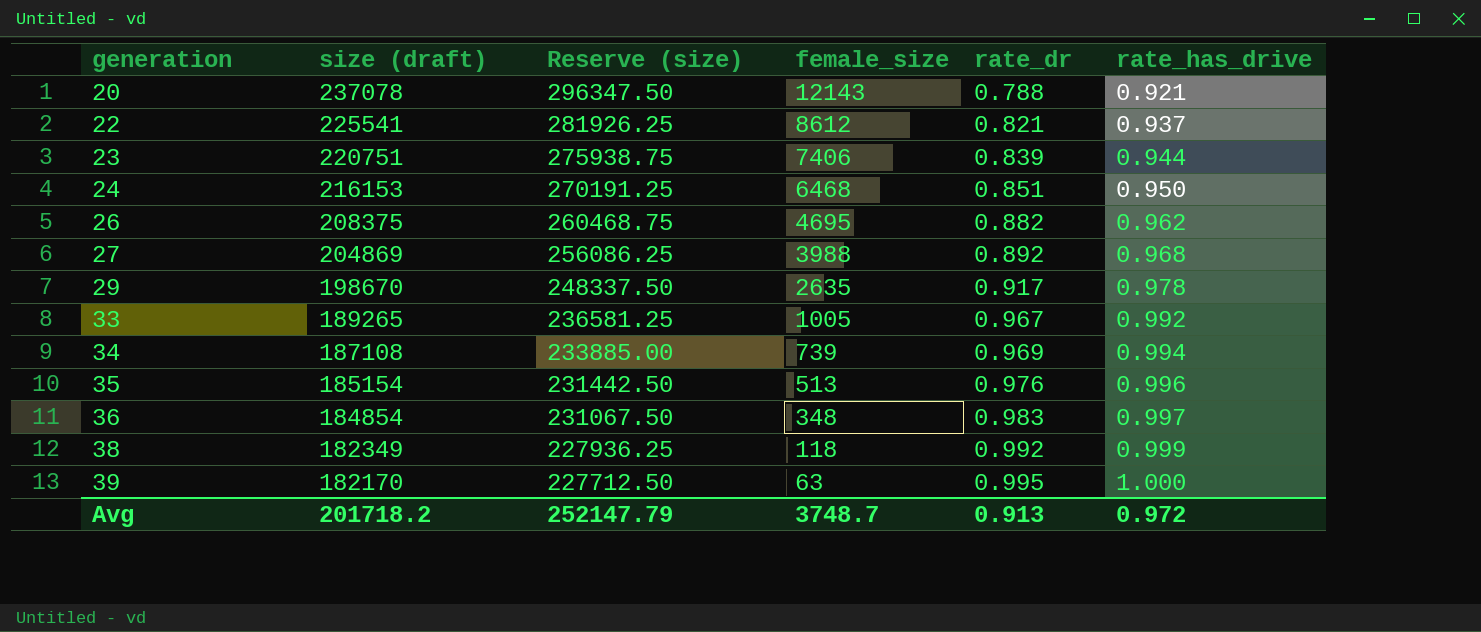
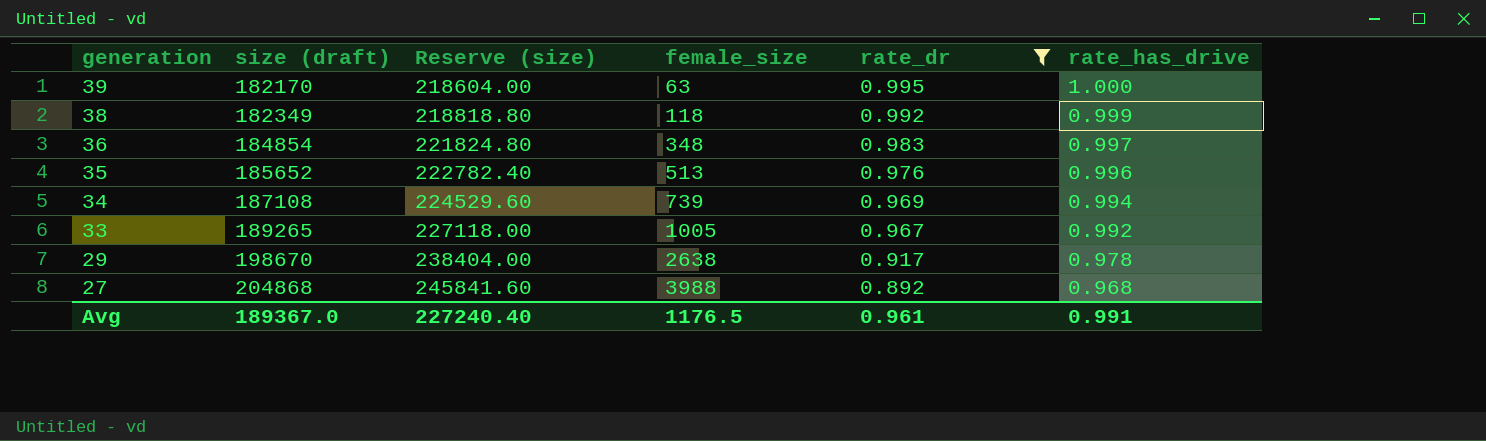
filter: none -> rate_dr >= 0.892
row order: generation ascending -> generation descending
column Reserve (size) | formula: [size (draft)] * 1.25 -> [size (draft)] * 1.2
35 | size (draft): 185154 -> 185652
29 | female_size: 2635 -> 2638
27 | size (draft): 204869 -> 204868
Avg | size (draft): 201718.2 -> 189367.0
Avg | Reserve (size): 252147.79 -> 227240.40
Avg | female_size: 3748.7 -> 1176.5
Avg | rate_dr: 0.913 -> 0.961
Avg | rate_has_drive: 0.972 -> 0.991

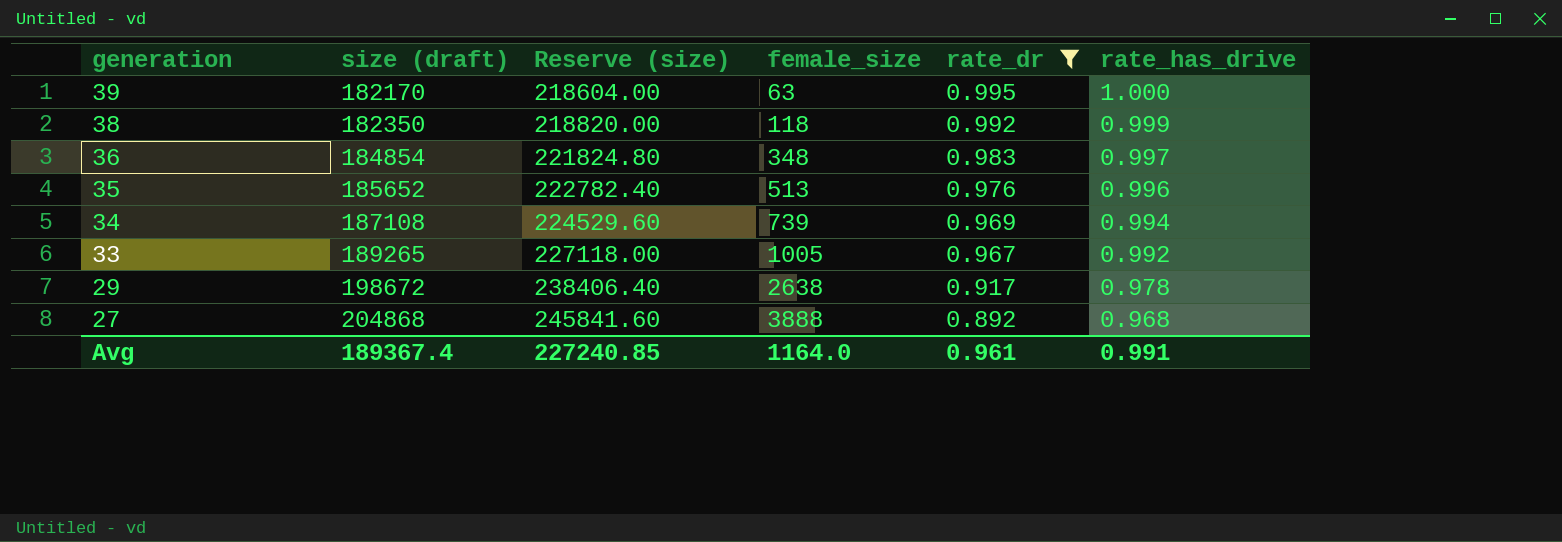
38 | size (draft): 182349 -> 182350
38 | Reserve (size): 218818.80 -> 218820.00
29 | size (draft): 198670 -> 198672
29 | Reserve (size): 238404.00 -> 238406.40
27 | female_size: 3988 -> 3888
Avg | size (draft): 189367.0 -> 189367.4
Avg | Reserve (size): 227240.40 -> 227240.85
Avg | female_size: 1176.5 -> 1164.0

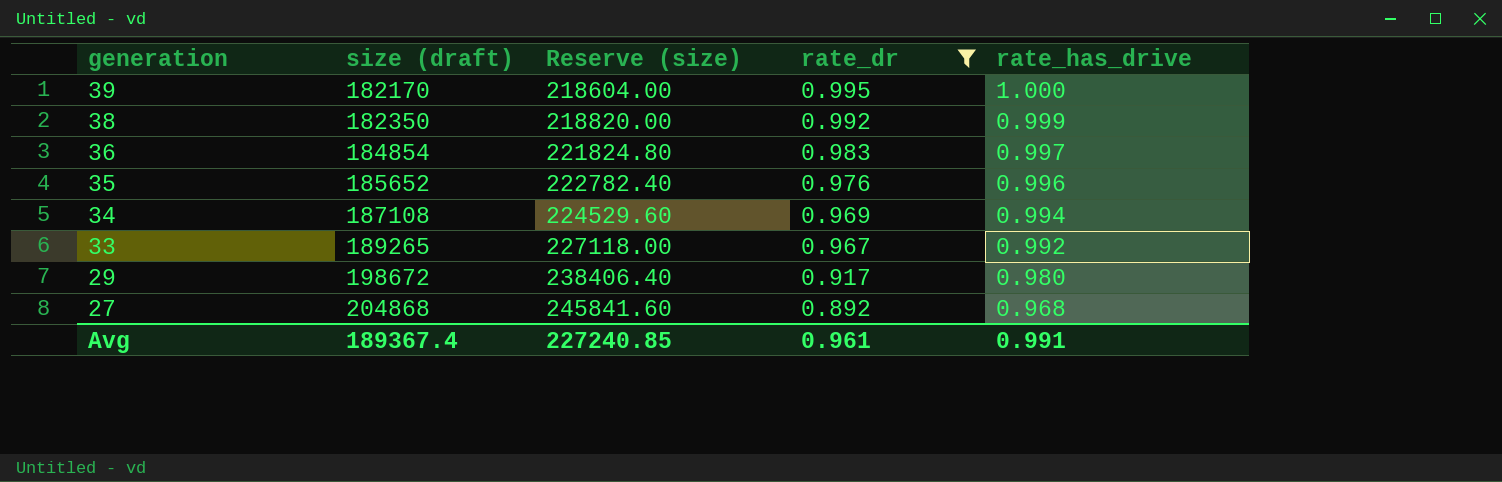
column female_size | position: 4 -> none
29 | rate_has_drive: 0.978 -> 0.980

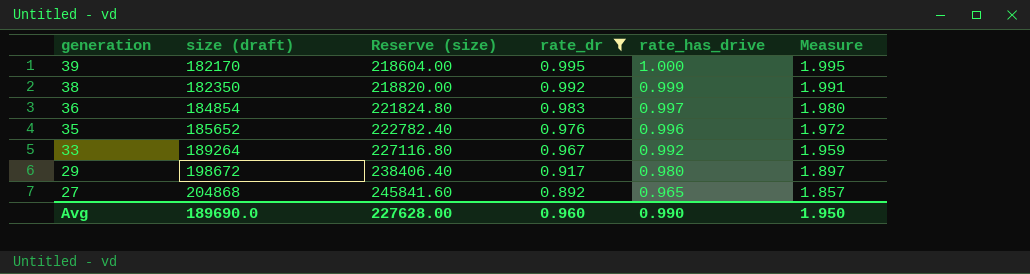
column Measure | formula: none -> [rate_dr] + [rate_has_drive]
row 34: 187108 | 224529.60 | 0.969 | 0.994 -> none
33 | size (draft): 189265 -> 189264
33 | Reserve (size): 227118.00 -> 227116.80
27 | rate_has_drive: 0.968 -> 0.965
Avg | size (draft): 189367.4 -> 189690.0
Avg | Reserve (size): 227240.85 -> 227628.00
Avg | rate_dr: 0.961 -> 0.960
Avg | rate_has_drive: 0.991 -> 0.990

